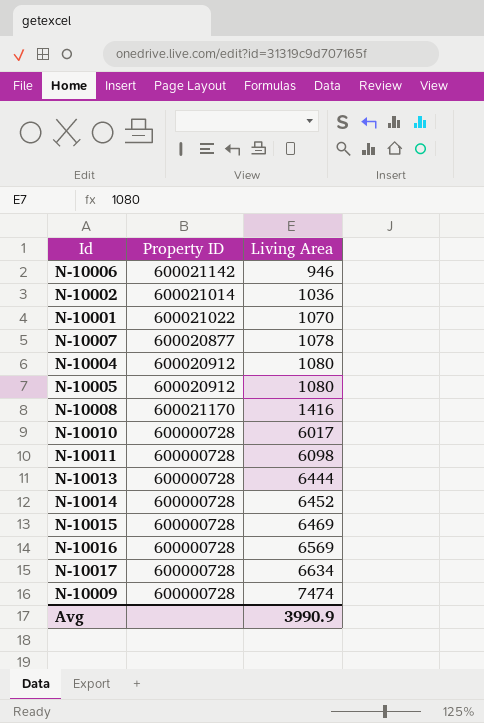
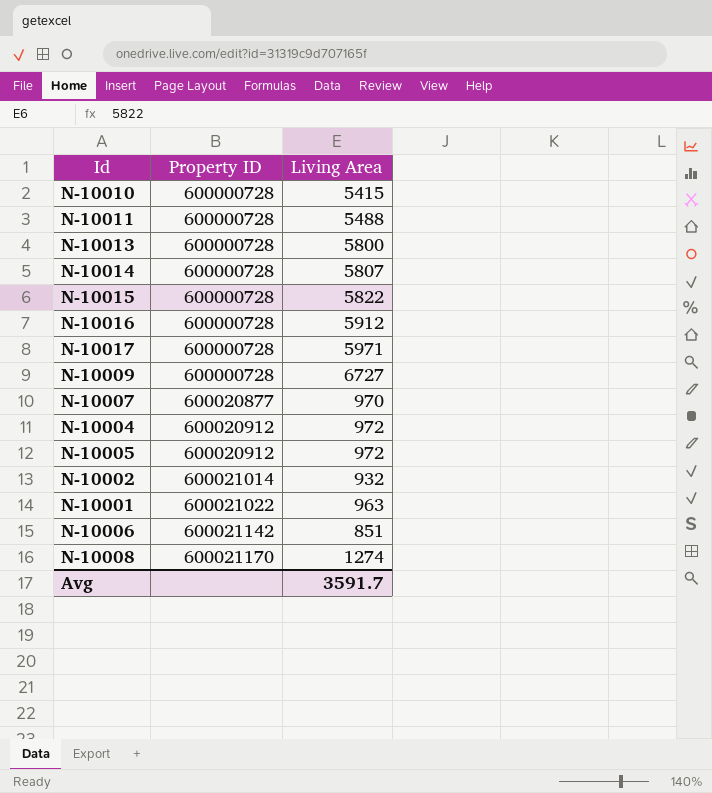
row order: Living Area ascending -> Property ID ascending
N-10010 | Living Area: 6017 -> 5415
N-10011 | Living Area: 6098 -> 5488
N-10013 | Living Area: 6444 -> 5800
N-10014 | Living Area: 6452 -> 5807
N-10015 | Living Area: 6469 -> 5822
N-10016 | Living Area: 6569 -> 5912
N-10017 | Living Area: 6634 -> 5971
N-10009 | Living Area: 7474 -> 6727
N-10007 | Living Area: 1078 -> 970
N-10004 | Living Area: 1080 -> 972
N-10005 | Living Area: 1080 -> 972
N-10002 | Living Area: 1036 -> 932
N-10001 | Living Area: 1070 -> 963
N-10006 | Living Area: 946 -> 851
N-10008 | Living Area: 1416 -> 1274
Avg | Living Area: 3990.9 -> 3591.7

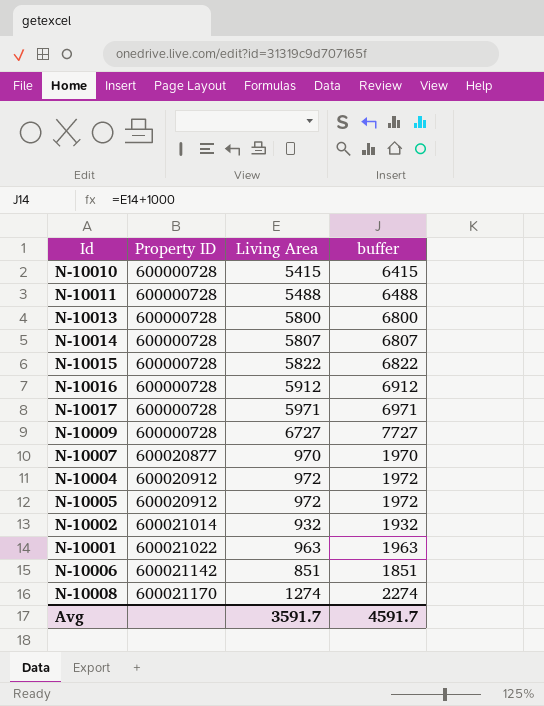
column buffer | formula: none -> [Living Area] + 1000

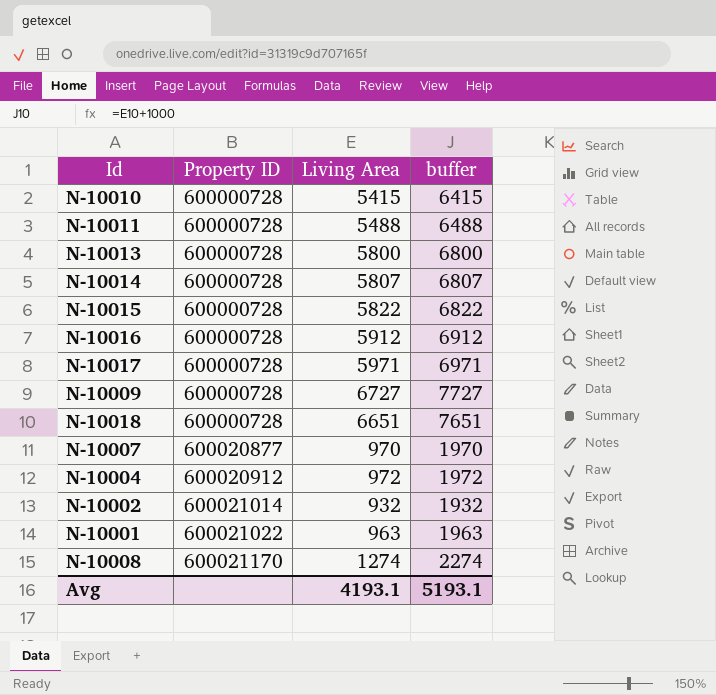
row N-10005: 600020912 | 972 | 1972 -> none
row N-10006: 600021142 | 851 | 1851 -> none
row N-10018: none -> 600000728 | 6651 | 7651
Avg | Living Area: 3591.7 -> 4193.1
Avg | buffer: 4591.7 -> 5193.1

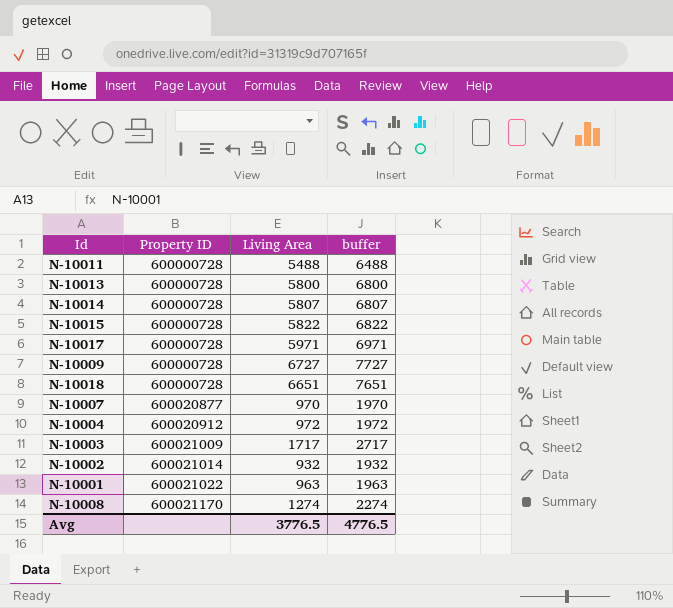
row N-10010: 600000728 | 5415 | 6415 -> none
row N-10016: 600000728 | 5912 | 6912 -> none
row N-10003: none -> 600021009 | 1717 | 2717
Avg | Living Area: 4193.1 -> 3776.5
Avg | buffer: 5193.1 -> 4776.5

